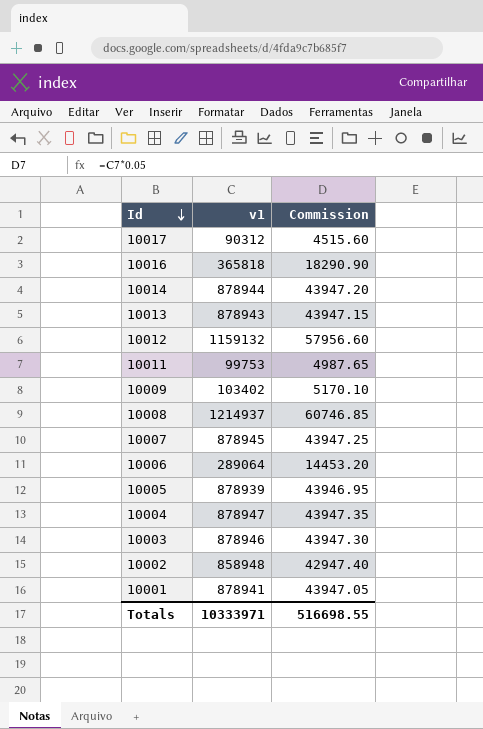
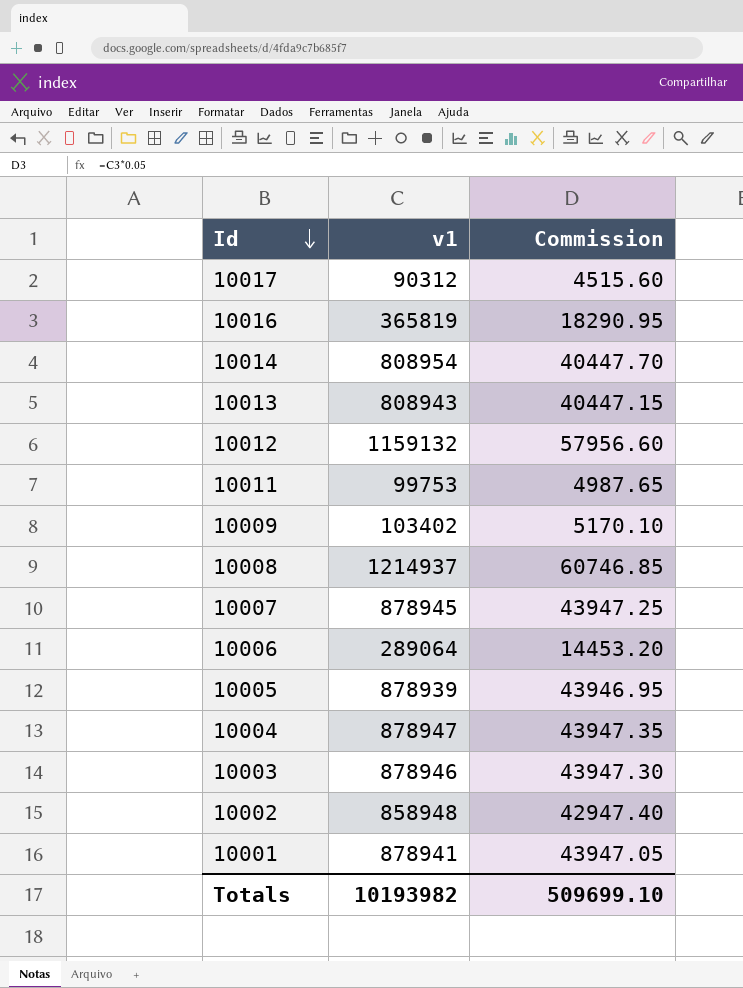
10016 | v1: 365818 -> 365819
10016 | Commission: 18290.90 -> 18290.95
10014 | v1: 878944 -> 808954
10014 | Commission: 43947.20 -> 40447.70
10013 | v1: 878943 -> 808943
10013 | Commission: 43947.15 -> 40447.15
Totals | v1: 10333971 -> 10193982
Totals | Commission: 516698.55 -> 509699.10

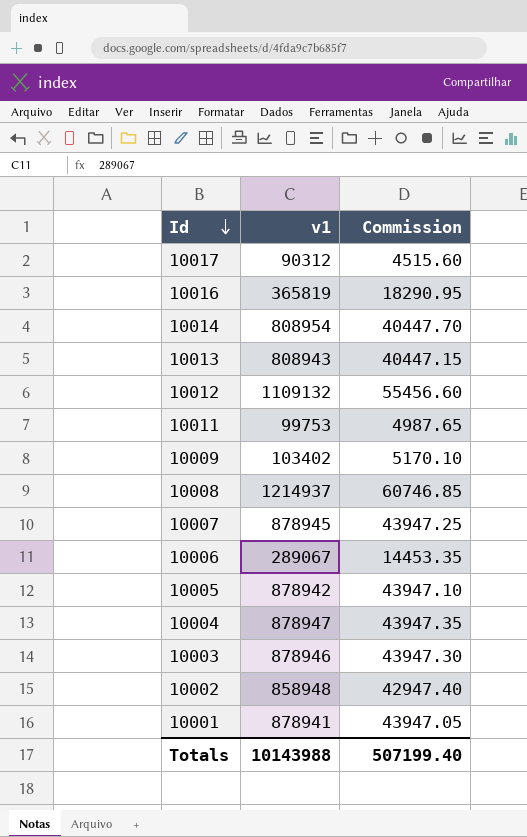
10012 | v1: 1159132 -> 1109132
10012 | Commission: 57956.60 -> 55456.60
10006 | v1: 289064 -> 289067
10006 | Commission: 14453.20 -> 14453.35
10005 | v1: 878939 -> 878942
10005 | Commission: 43946.95 -> 43947.10
Totals | v1: 10193982 -> 10143988
Totals | Commission: 509699.10 -> 507199.40

